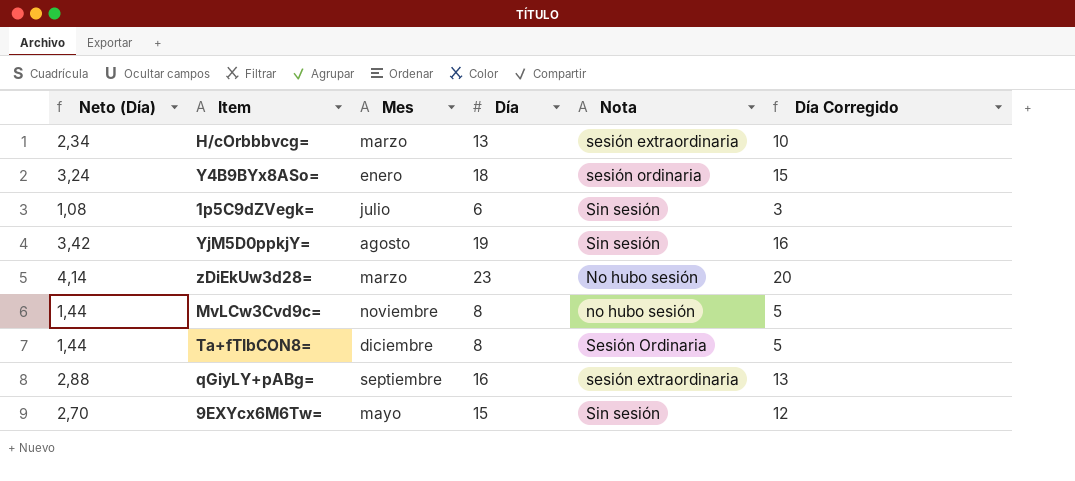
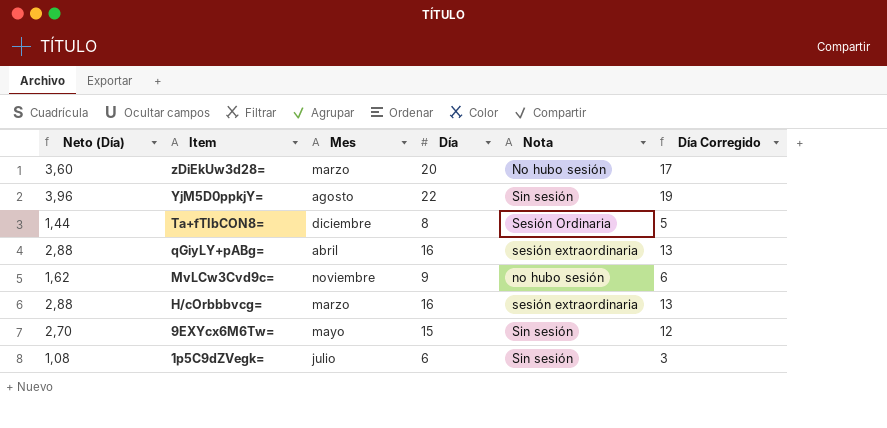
row order: none -> Item descending
row Y4B9BYx8ASo=: 3,24 | enero | 18 | sesión ordinaria | 15 -> none
zDiEkUw3d28= | Neto (Día): 4,14 -> 3,60
zDiEkUw3d28= | Día: 23 -> 20
zDiEkUw3d28= | Día Corregido: 20 -> 17
YjM5D0ppkjY= | Neto (Día): 3,42 -> 3,96
YjM5D0ppkjY= | Día: 19 -> 22
YjM5D0ppkjY= | Día Corregido: 16 -> 19
qGiyLY+pABg= | Mes: septiembre -> abril
MvLCw3Cvd9c= | Neto (Día): 1,44 -> 1,62
MvLCw3Cvd9c= | Día: 8 -> 9
MvLCw3Cvd9c= | Día Corregido: 5 -> 6
H/cOrbbbvcg= | Neto (Día): 2,34 -> 2,88
H/cOrbbbvcg= | Día: 13 -> 16
H/cOrbbbvcg= | Día Corregido: 10 -> 13

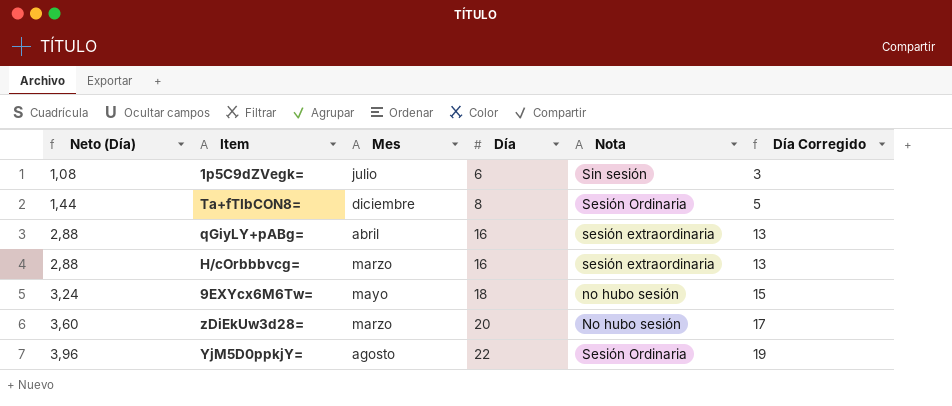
row order: Item descending -> Neto (Día) ascending
row MvLCw3Cvd9c=: 1,62 | noviembre | 9 | no hubo sesión | 6 -> none
9EXYcx6M6Tw= | Neto (Día): 2,70 -> 3,24
9EXYcx6M6Tw= | Día: 15 -> 18
9EXYcx6M6Tw= | Nota: Sin sesión -> no hubo sesión
9EXYcx6M6Tw= | Día Corregido: 12 -> 15
YjM5D0ppkjY= | Nota: Sin sesión -> Sesión Ordinaria

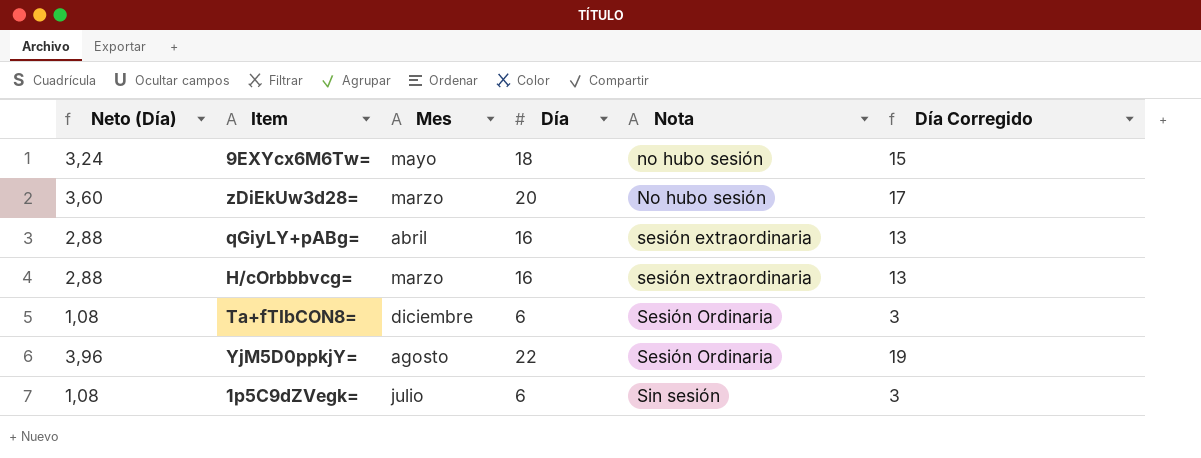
row order: Neto (Día) ascending -> Nota ascending
Ta+fTIbCON8= | Neto (Día): 1,44 -> 1,08
Ta+fTIbCON8= | Día: 8 -> 6
Ta+fTIbCON8= | Día Corregido: 5 -> 3

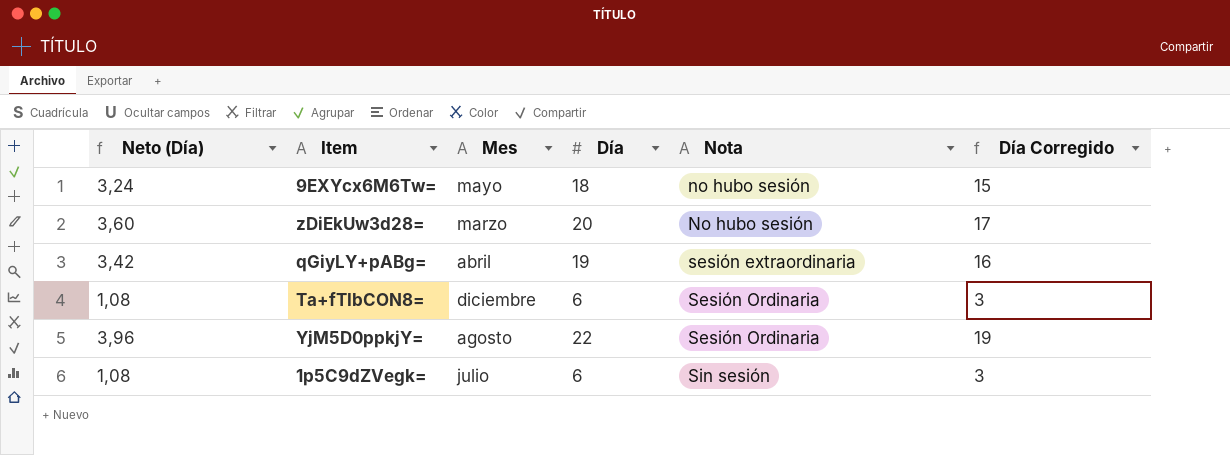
row H/cOrbbbvcg=: 2,88 | marzo | 16 | sesión extraordinaria | 13 -> none
qGiyLY+pABg= | Neto (Día): 2,88 -> 3,42
qGiyLY+pABg= | Día: 16 -> 19
qGiyLY+pABg= | Día Corregido: 13 -> 16

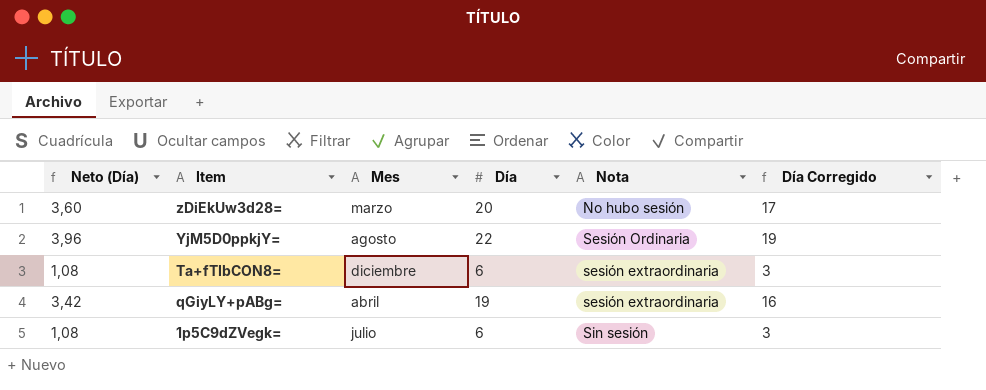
row order: Nota ascending -> Item descending
row 9EXYcx6M6Tw=: 3,24 | mayo | 18 | no hubo sesión | 15 -> none
Ta+fTIbCON8= | Nota: Sesión Ordinaria -> sesión extraordinaria

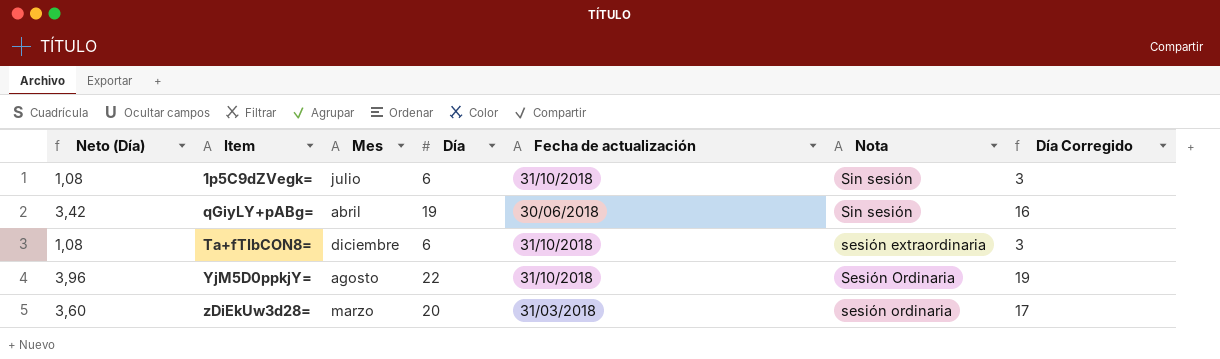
row order: Item descending -> Item ascending
column Fecha de actualización | position: none -> 5
qGiyLY+pABg= | Nota: sesión extraordinaria -> Sin sesión
zDiEkUw3d28= | Nota: No hubo sesión -> sesión ordinaria

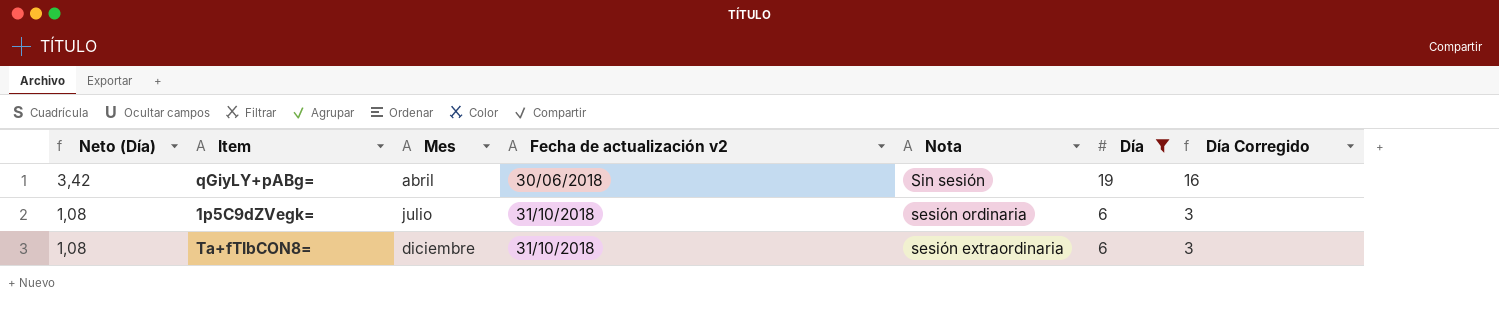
filter: none -> Día <= 19
row order: Item ascending -> Neto (Día) descending
column name: Fecha de actualización -> Fecha de actualización v2
column Día | position: 4 -> 6
1p5C9dZVegk= | Nota: Sin sesión -> sesión ordinaria

